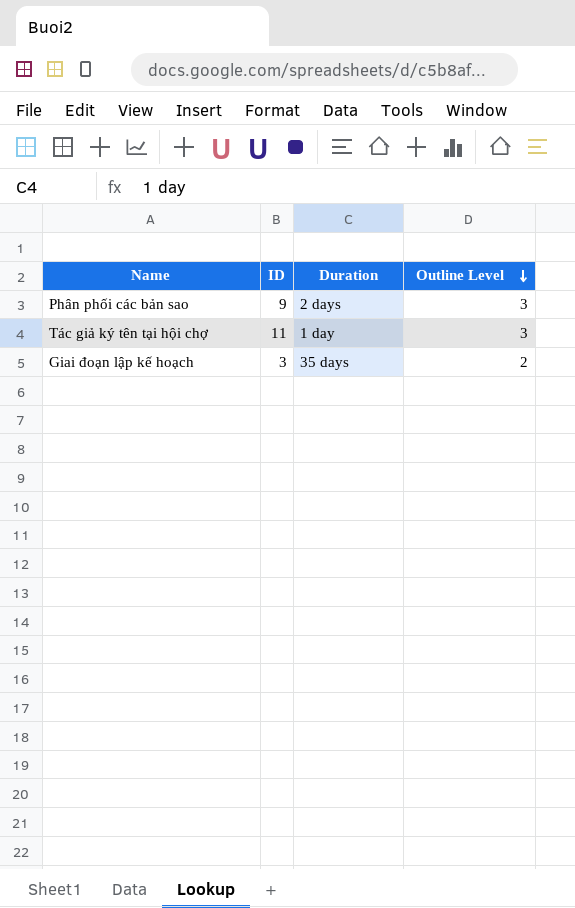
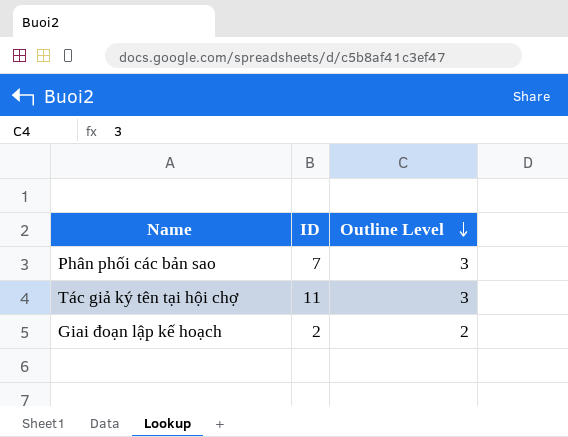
column Duration | position: 3 -> none
Phân phối các bản sao | ID: 9 -> 7
Giai đoạn lập kế hoạch | ID: 3 -> 2

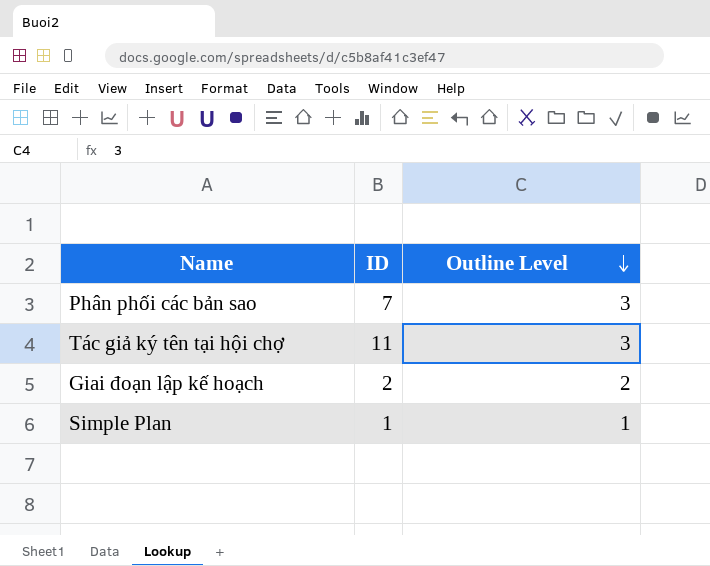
row Simple Plan: none -> 1 | 1

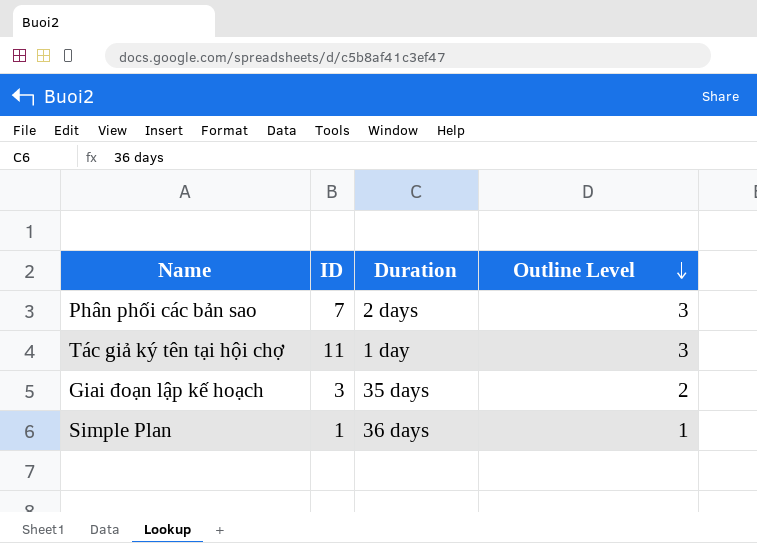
column Duration | position: none -> 3
Giai đoạn lập kế hoạch | ID: 2 -> 3

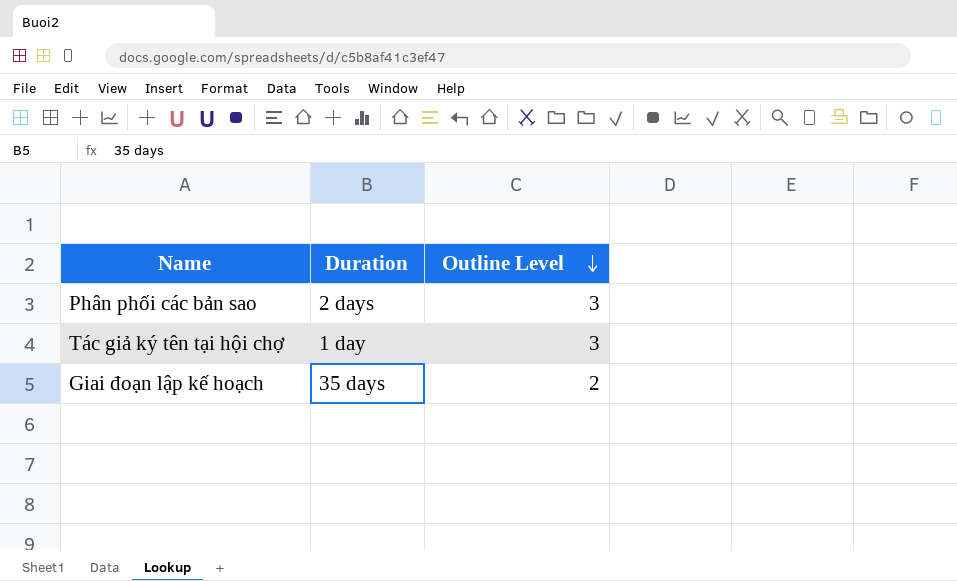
column ID | position: 2 -> none
row Simple Plan: 1 | 36 days | 1 -> none

